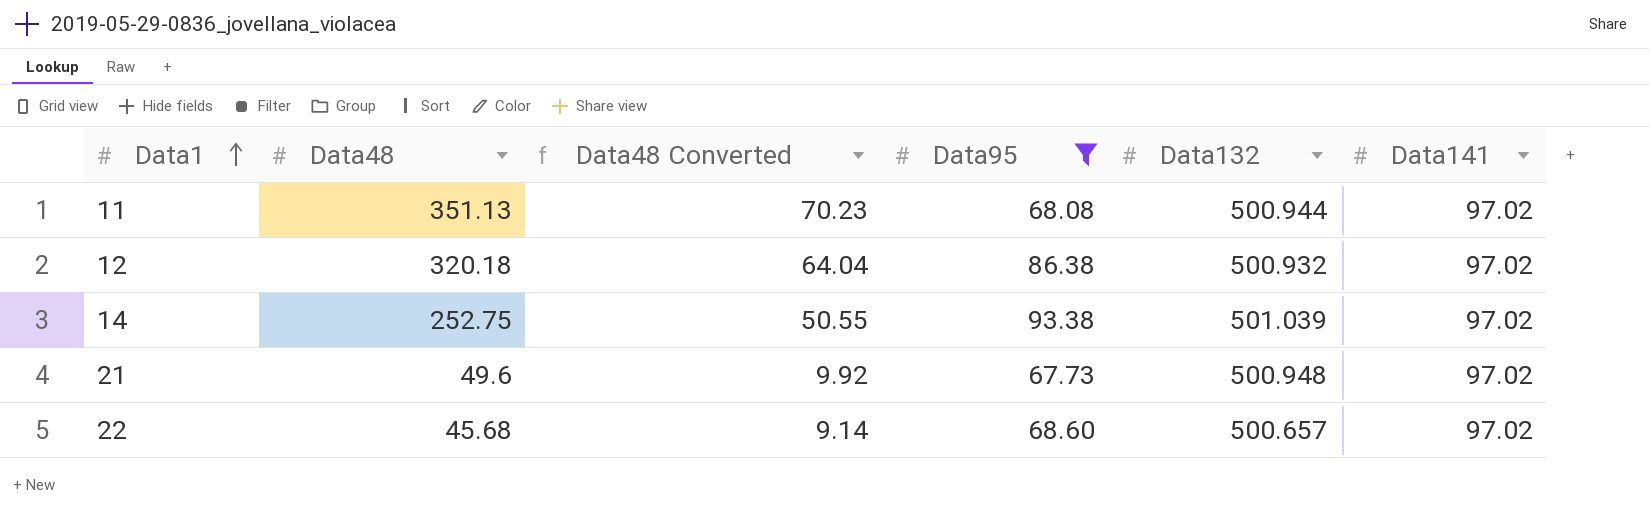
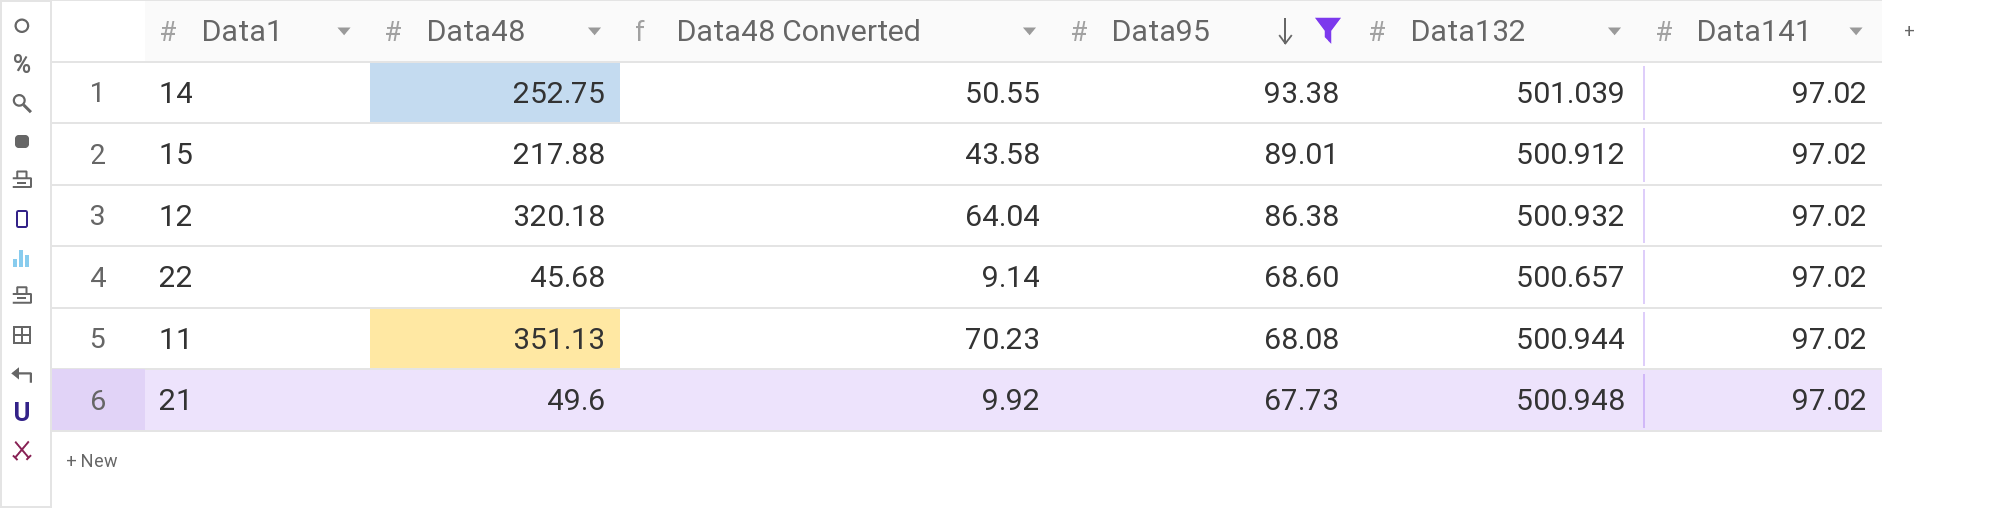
row order: Data1 ascending -> Data95 descending
row 15: none -> 217.88 | 43.58 | 89.01 | 500.912 | 97.02

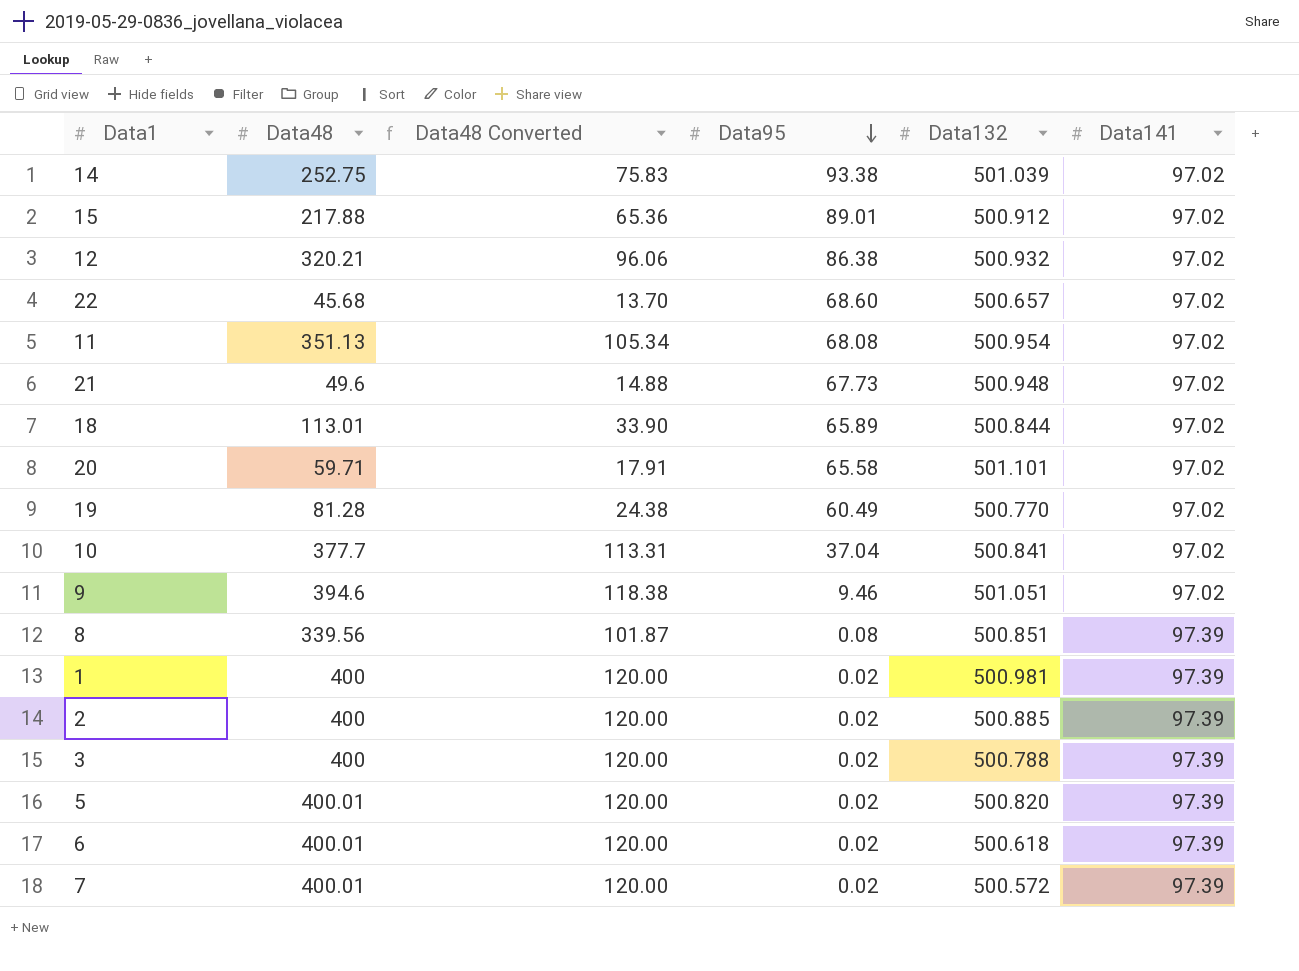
filter: Data95 >= 67.73 -> none
column Data48 Converted | formula: [Data48] * 0.2 -> [Data48] * 0.3
12 | Data48: 320.18 -> 320.21
11 | Data132: 500.944 -> 500.954

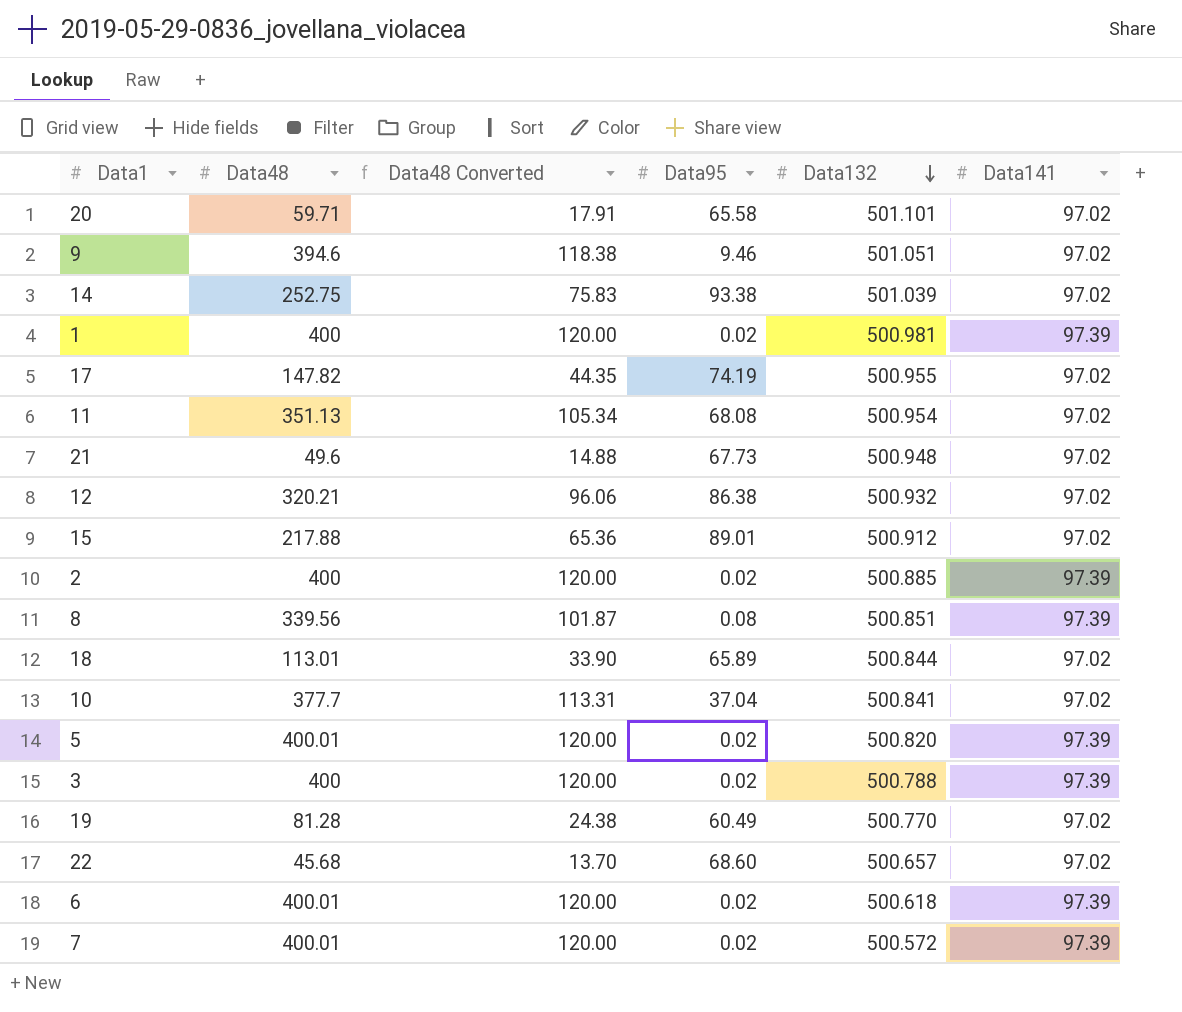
row order: Data95 descending -> Data132 descending
row 17: none -> 147.82 | 44.35 | 74.19 | 500.955 | 97.02

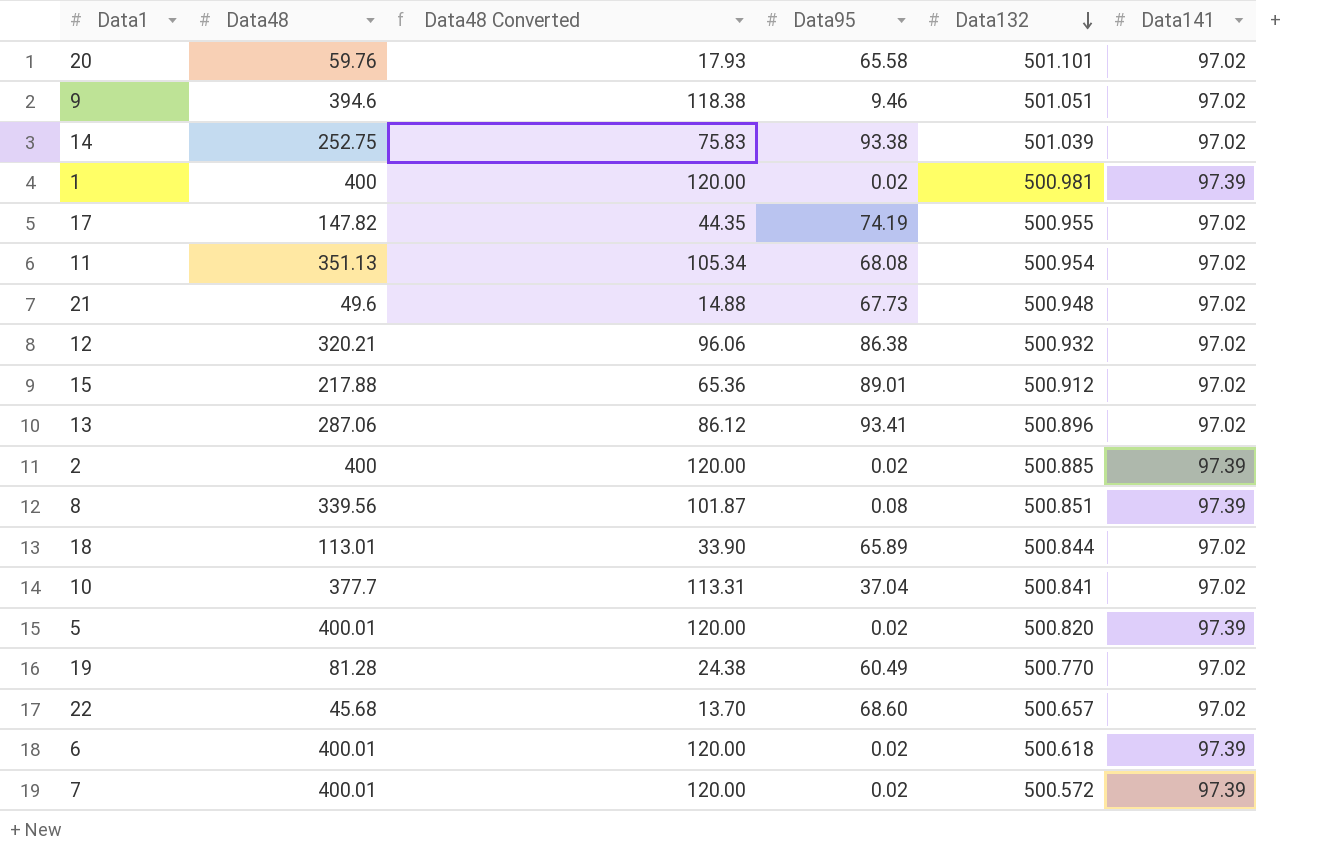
row 3: 400 | 120.00 | 0.02 | 500.788 | 97.39 -> none
20 | Data48: 59.71 -> 59.76
20 | Data48 Converted: 17.91 -> 17.93
row 13: none -> 287.06 | 86.12 | 93.41 | 500.896 | 97.02

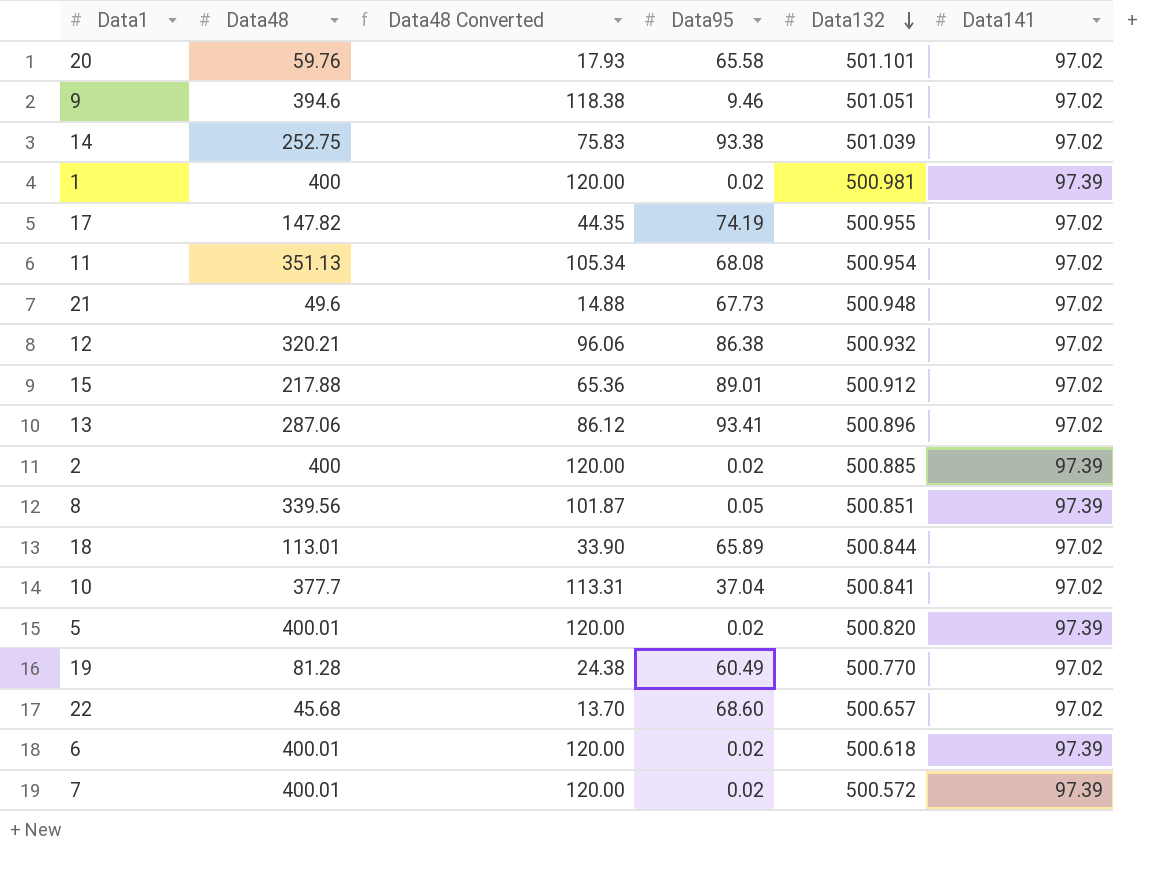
8 | Data95: 0.08 -> 0.05

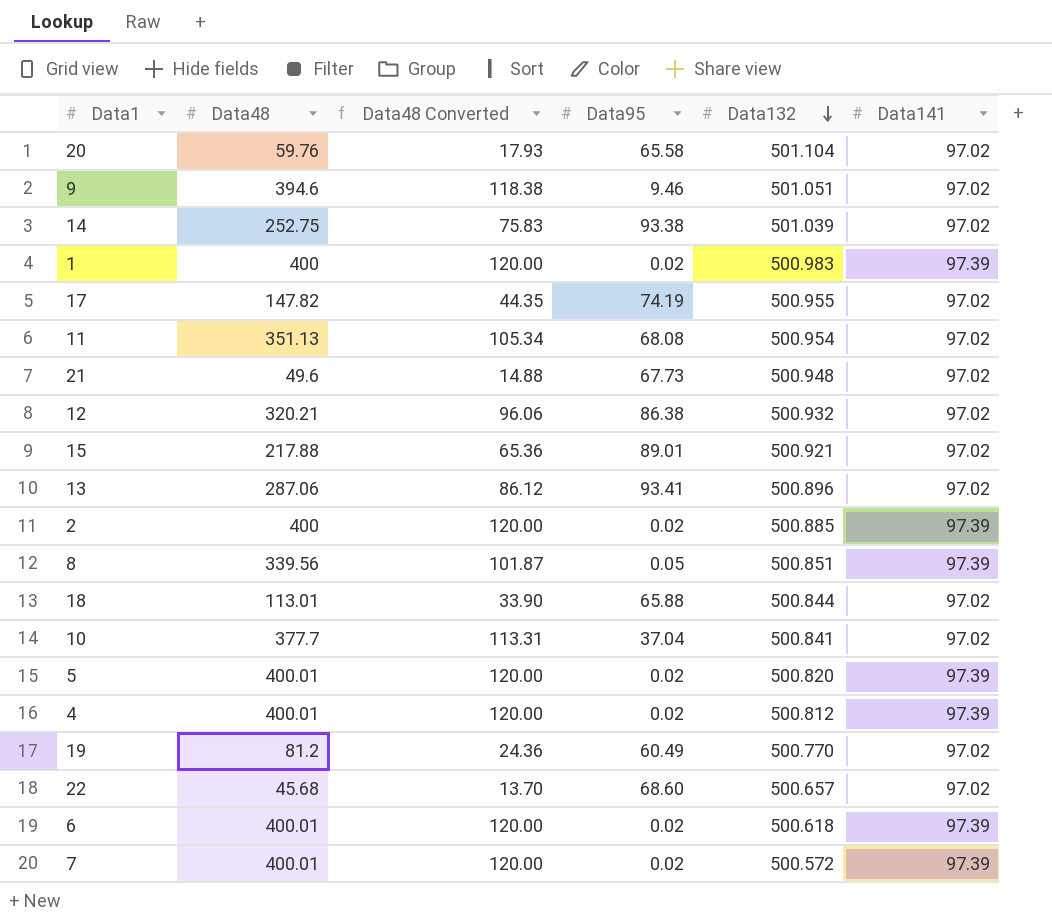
20 | Data132: 501.101 -> 501.104
1 | Data132: 500.981 -> 500.983
15 | Data132: 500.912 -> 500.921
18 | Data95: 65.89 -> 65.88
row 4: none -> 400.01 | 120.00 | 0.02 | 500.812 | 97.39
19 | Data48: 81.28 -> 81.2
19 | Data48 Converted: 24.38 -> 24.36

